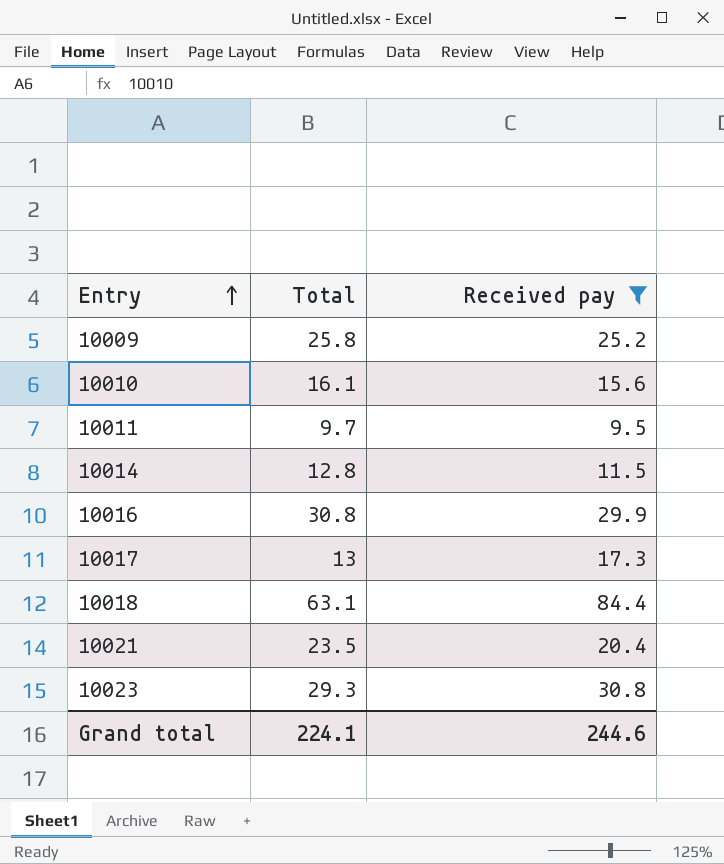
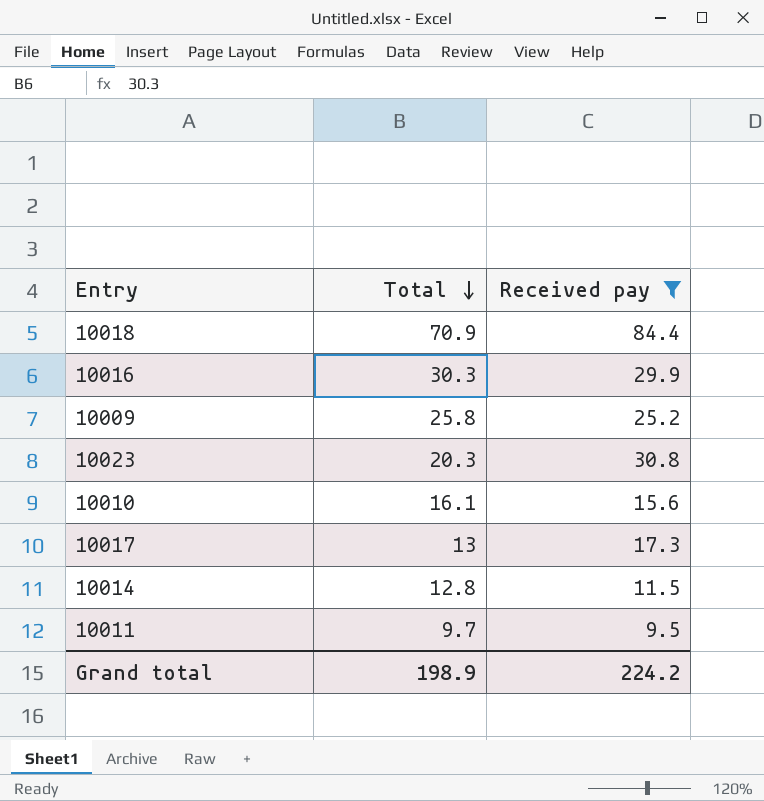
row order: Entry ascending -> Total descending
row 10021: 23.5 | 20.4 -> none
10018 | Total: 63.1 -> 70.9
10016 | Total: 30.8 -> 30.3
10023 | Total: 29.3 -> 20.3
Grand total | Total: 224.1 -> 198.9
Grand total | Received pay: 244.6 -> 224.2

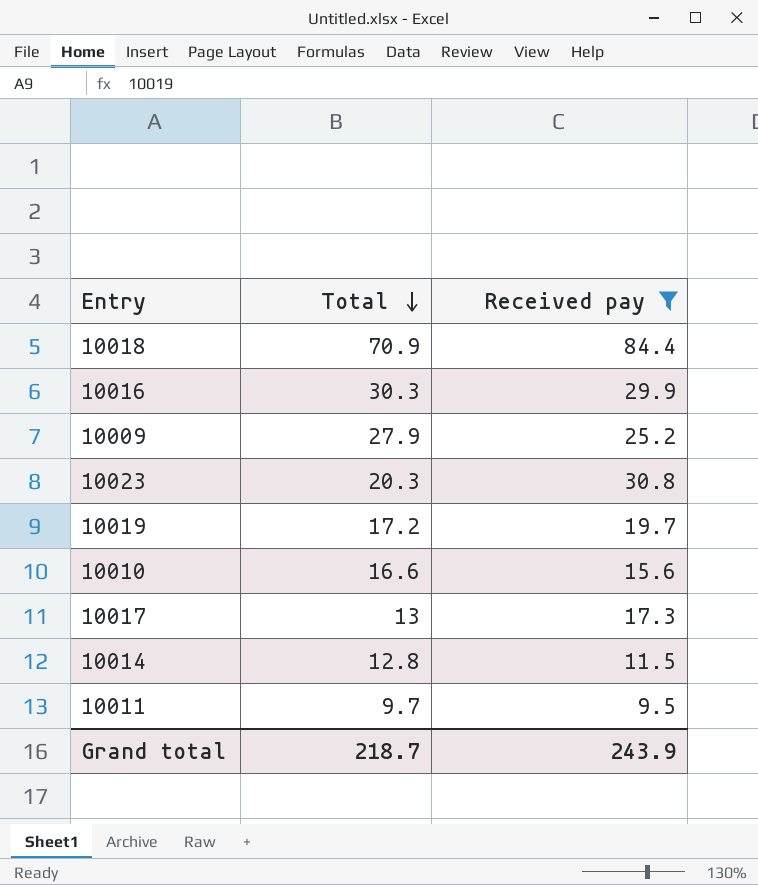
10009 | Total: 25.8 -> 27.9
row 10019: none -> 17.2 | 19.7
10010 | Total: 16.1 -> 16.6
Grand total | Total: 198.9 -> 218.7
Grand total | Received pay: 224.2 -> 243.9

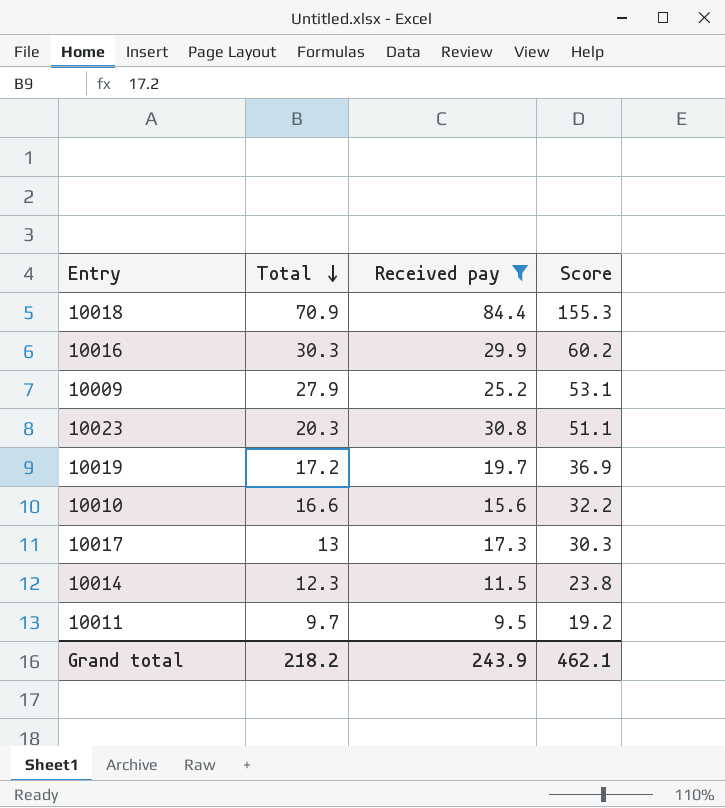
column Score | formula: none -> [Total] + [Received pay]
10014 | Total: 12.8 -> 12.3
Grand total | Total: 218.7 -> 218.2

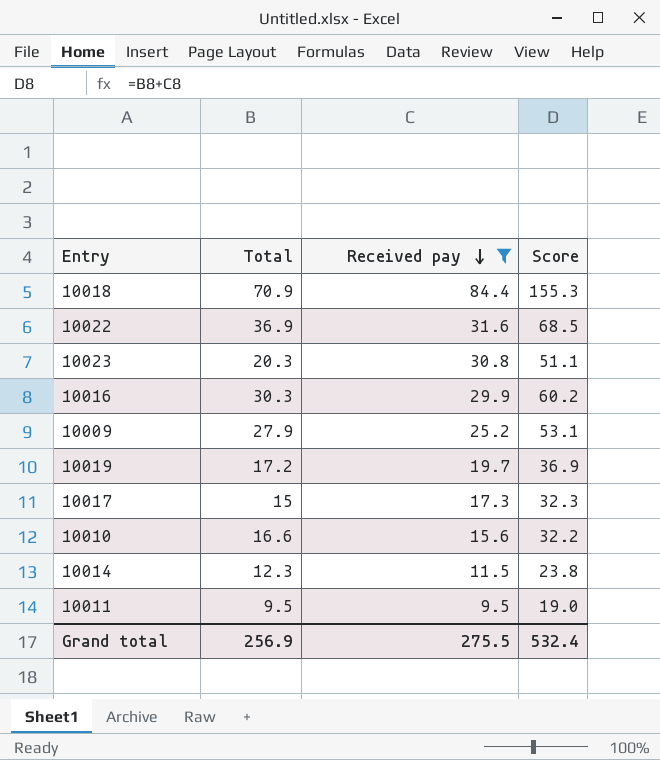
row order: Total descending -> Received pay descending
row 10022: none -> 36.9 | 31.6 | 68.5
10017 | Total: 13 -> 15
10017 | Score: 30.3 -> 32.3
10011 | Total: 9.7 -> 9.5
10011 | Score: 19.2 -> 19.0
Grand total | Total: 218.2 -> 256.9
Grand total | Received pay: 243.9 -> 275.5
Grand total | Score: 462.1 -> 532.4

